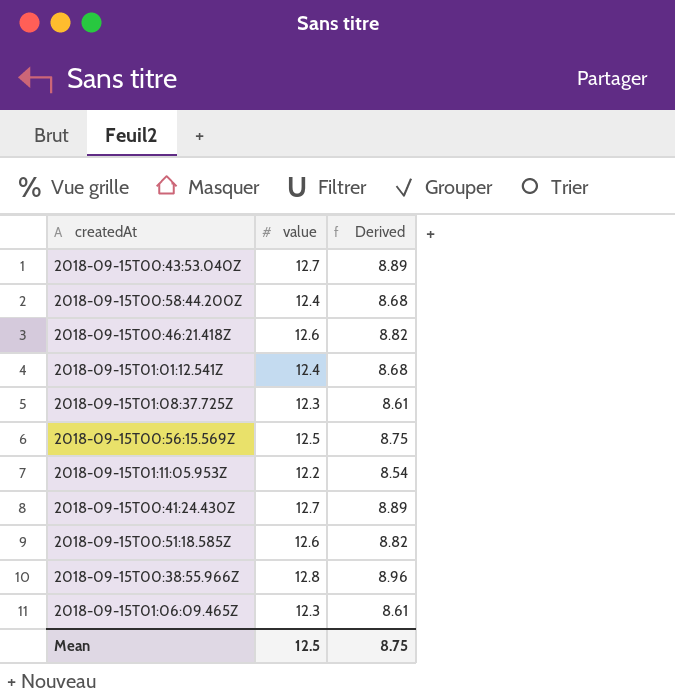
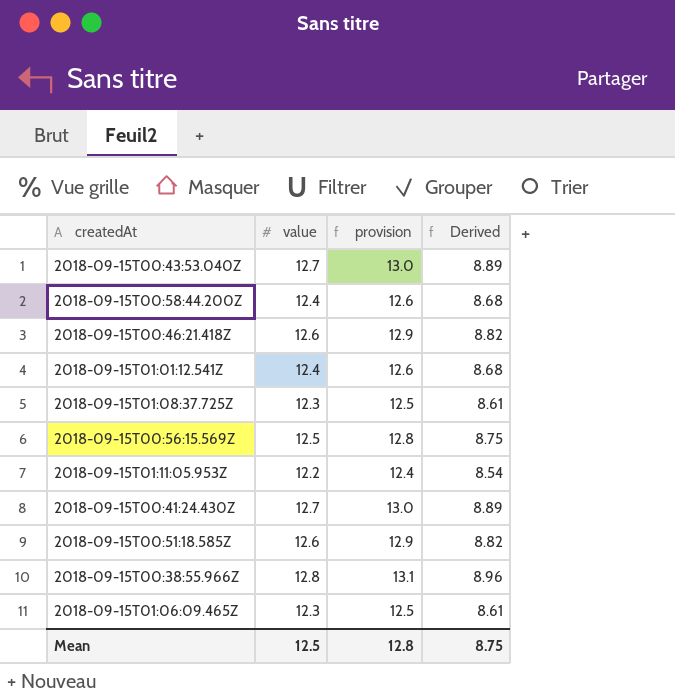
column provision | formula: none -> [value] * 1.02

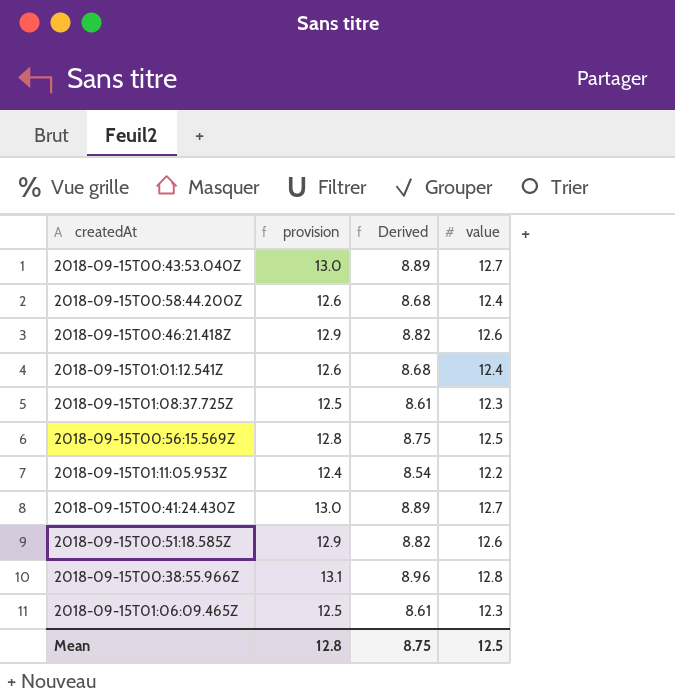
column value | position: 2 -> 4

